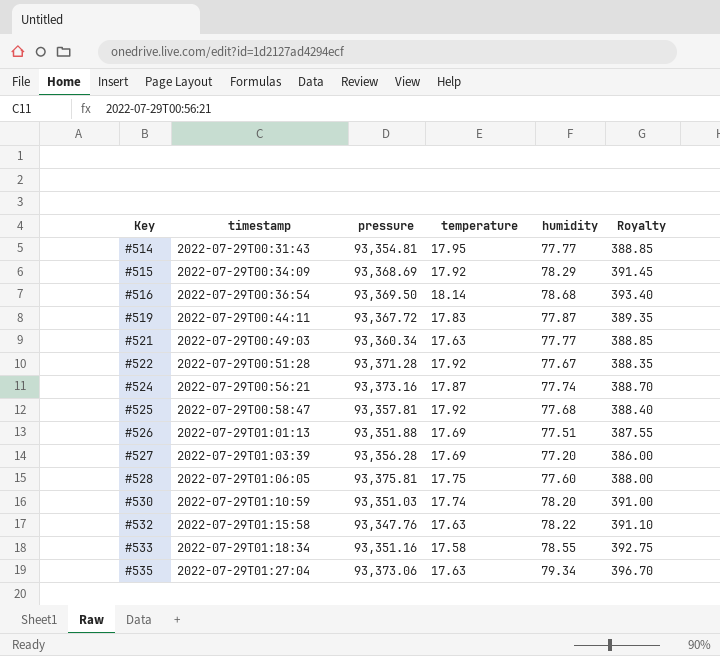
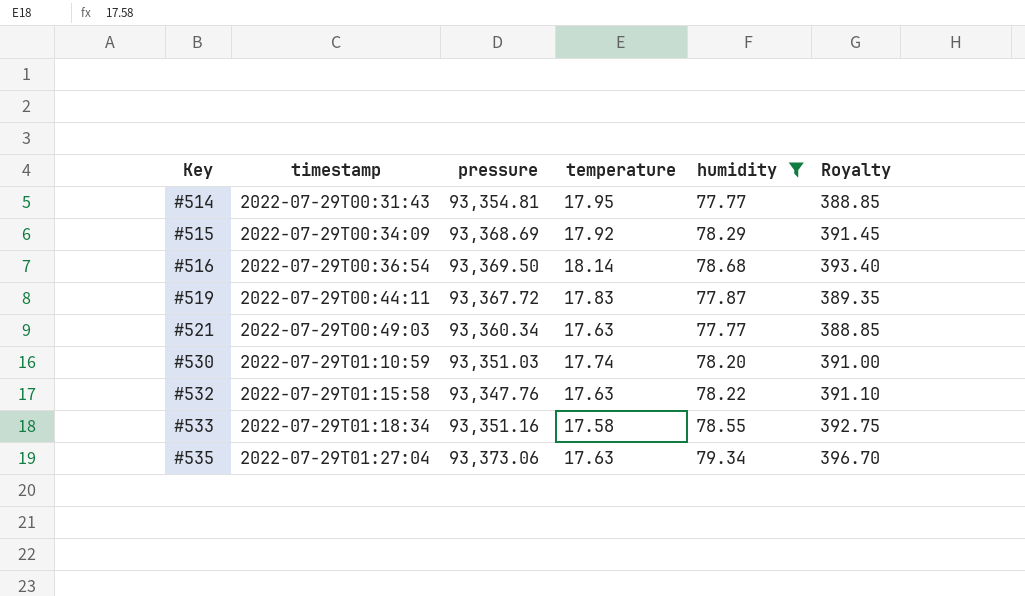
filter: none -> humidity >= 77.77

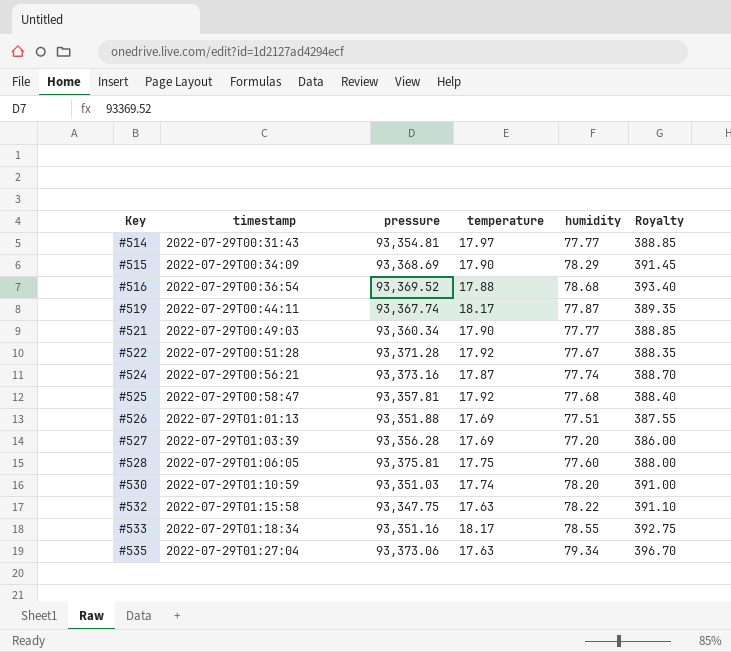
filter: humidity >= 77.77 -> none
#514 | temperature: 17.95 -> 17.97
#515 | temperature: 17.92 -> 17.90
#516 | pressure: 93,369.50 -> 93,369.52
#516 | temperature: 18.14 -> 17.88
#519 | pressure: 93,367.72 -> 93,367.74
#519 | temperature: 17.83 -> 18.17
#521 | temperature: 17.63 -> 17.90
#532 | pressure: 93,347.76 -> 93,347.75
#533 | temperature: 17.58 -> 18.17

